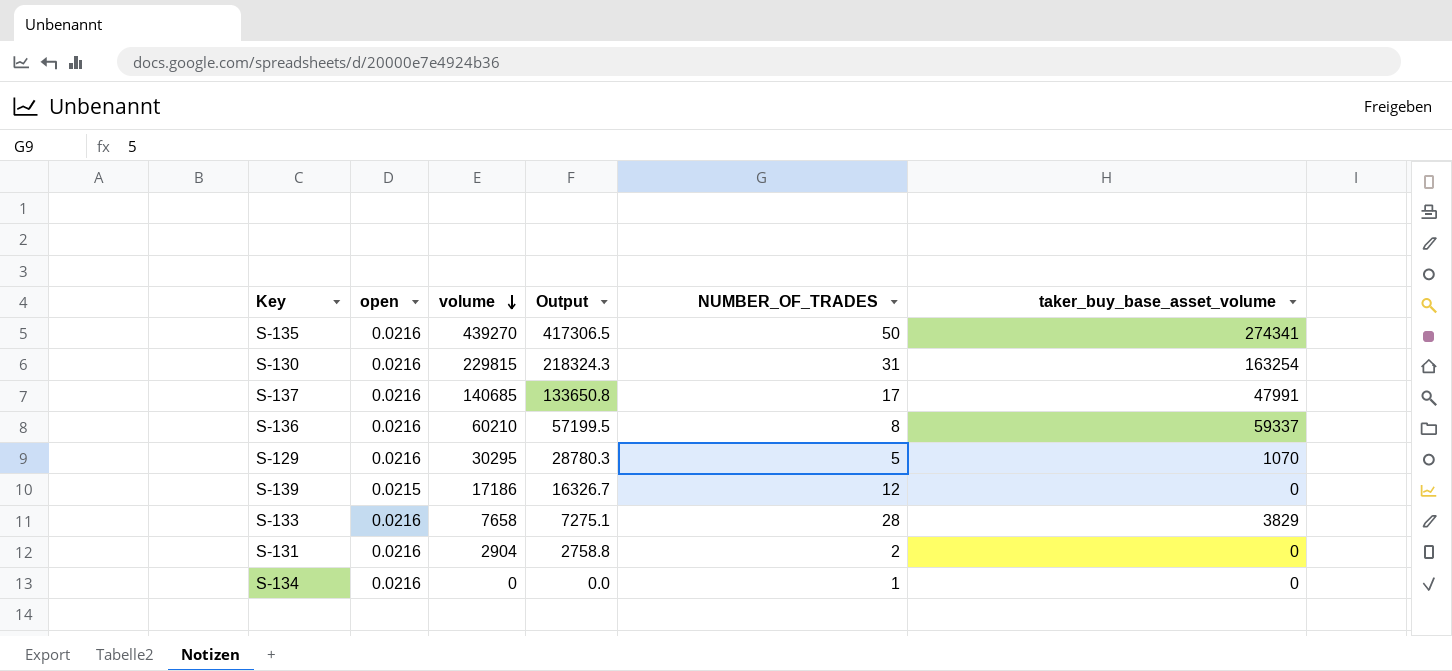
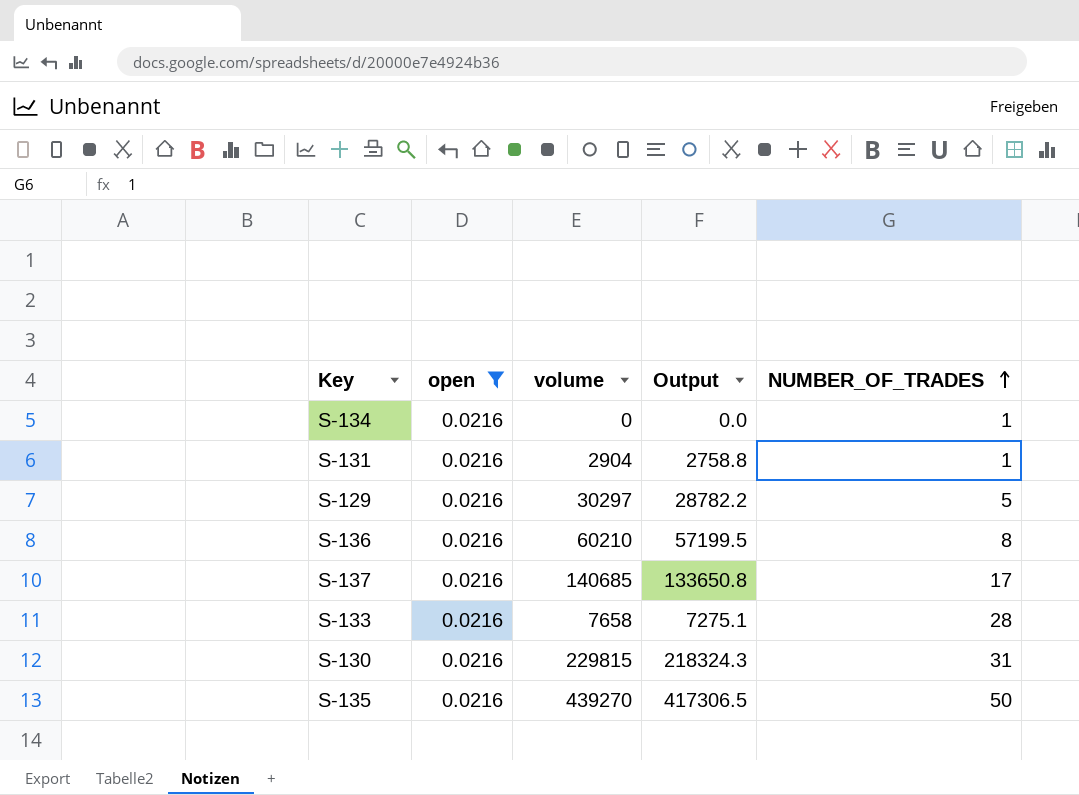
filter: none -> open = 0.0216
row order: volume descending -> NUMBER_OF_TRADES ascending
column taker_buy_base_asset_volume | position: 6 -> none
S-131 | NUMBER_OF_TRADES: 2 -> 1
S-129 | volume: 30295 -> 30297
S-129 | Output: 28780.3 -> 28782.2

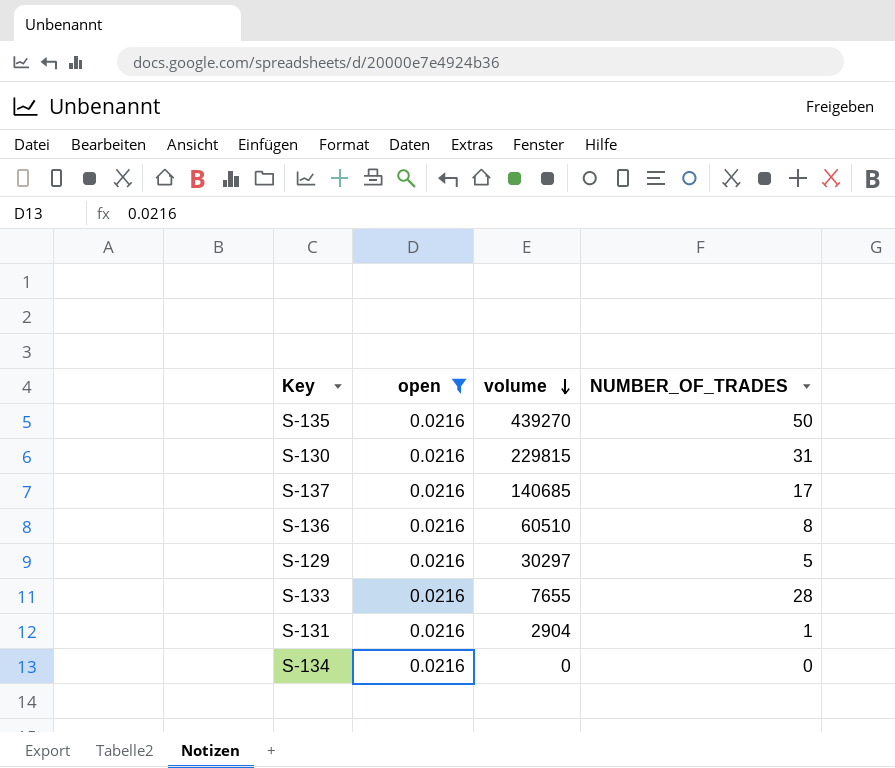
row order: NUMBER_OF_TRADES ascending -> volume descending
column Output | formula: [volume] * 0.95 -> none
S-136 | volume: 60210 -> 60510
S-133 | volume: 7658 -> 7655
S-134 | NUMBER_OF_TRADES: 1 -> 0

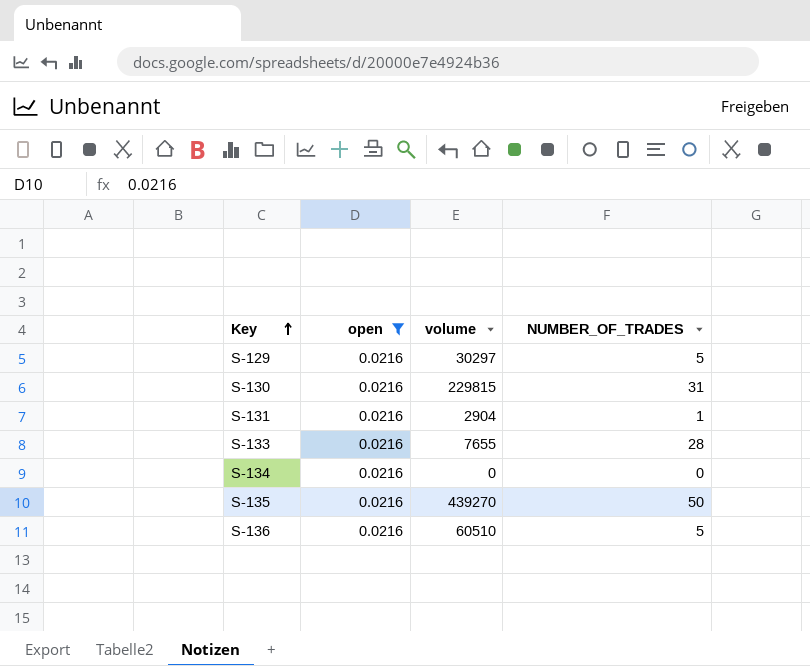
row order: volume descending -> Key ascending
row S-137: 0.0216 | 140685 | 17 -> none
S-136 | NUMBER_OF_TRADES: 8 -> 5

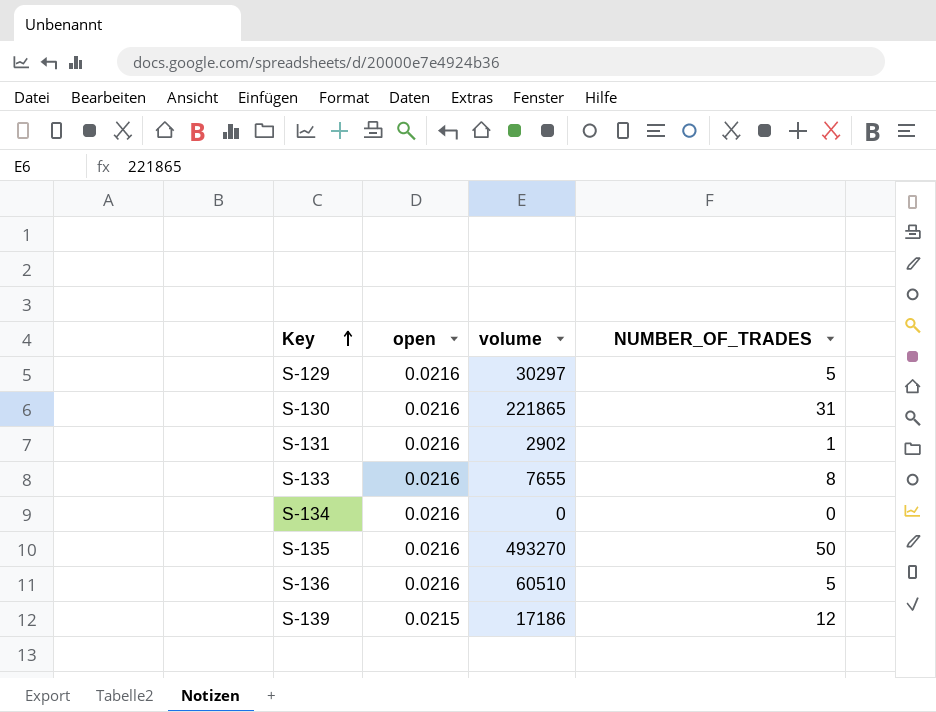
filter: open = 0.0216 -> none
S-130 | volume: 229815 -> 221865
S-131 | volume: 2904 -> 2902
S-133 | NUMBER_OF_TRADES: 28 -> 8
S-135 | volume: 439270 -> 493270

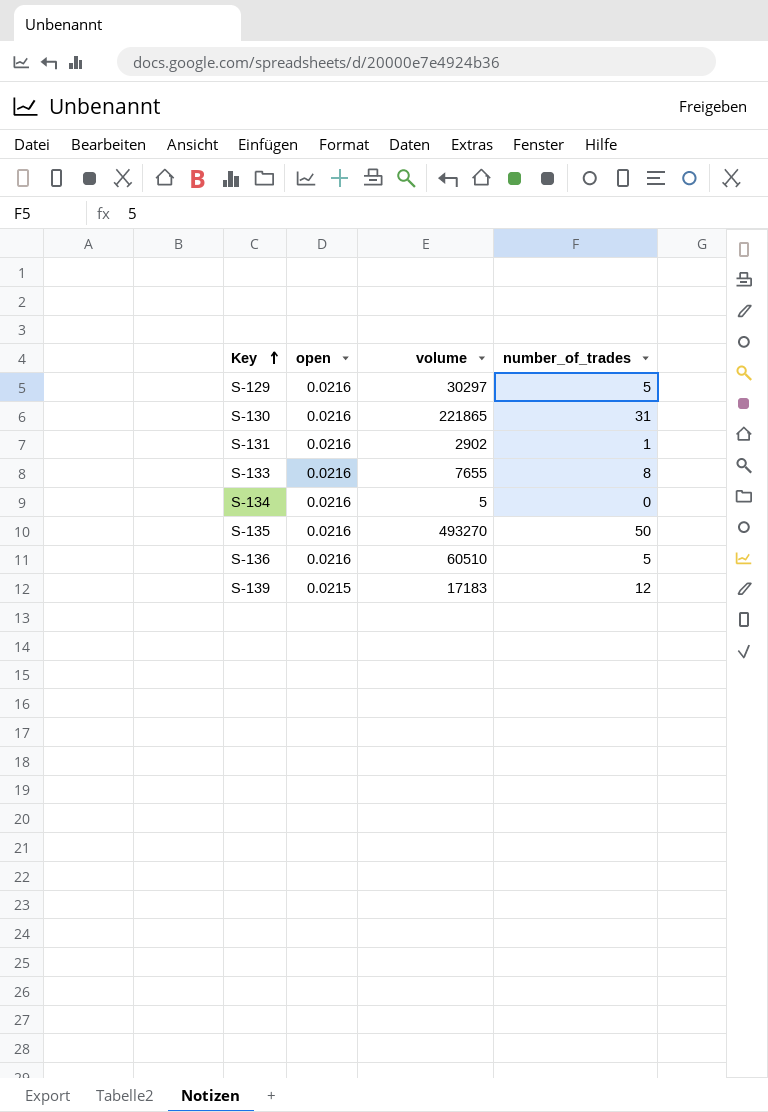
column name: NUMBER_OF_TRADES -> number_of_trades
S-134 | volume: 0 -> 5
S-139 | volume: 17186 -> 17183

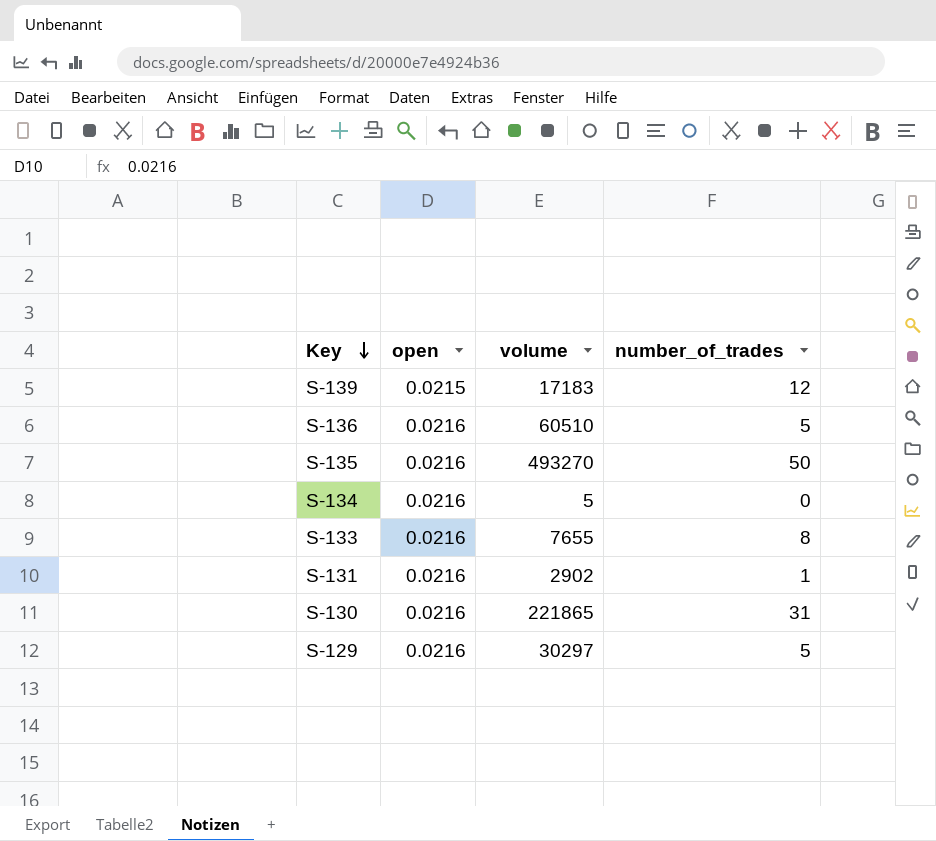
row order: Key ascending -> Key descending

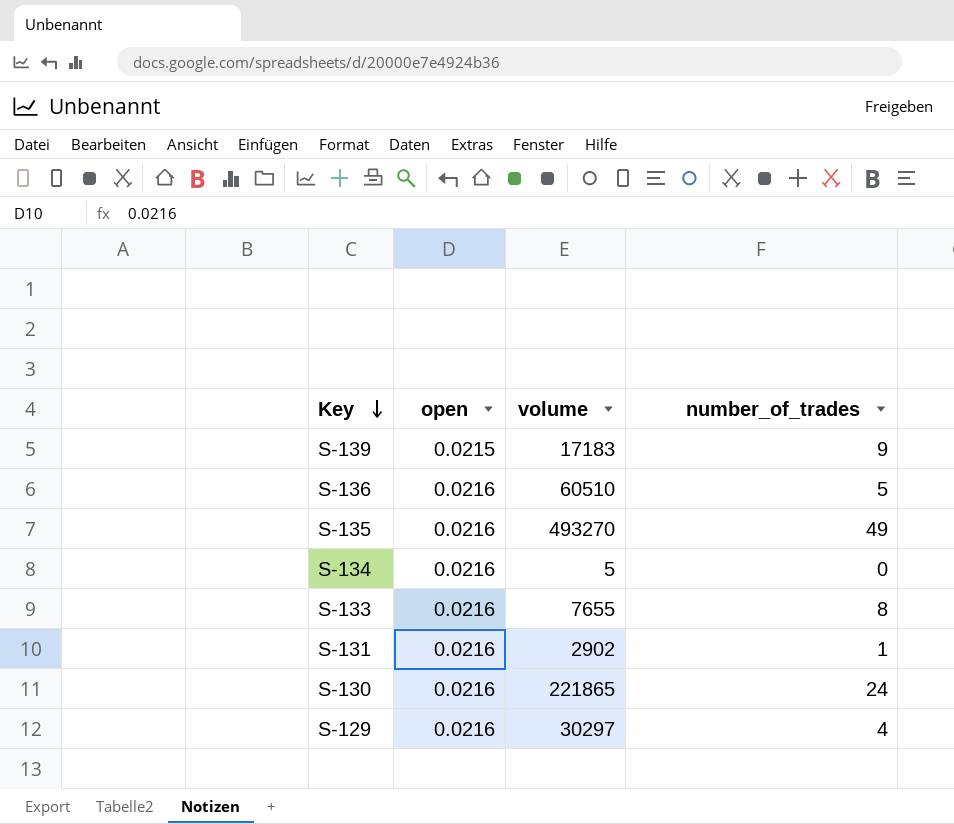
S-139 | number_of_trades: 12 -> 9
S-135 | number_of_trades: 50 -> 49
S-130 | number_of_trades: 31 -> 24
S-129 | number_of_trades: 5 -> 4

